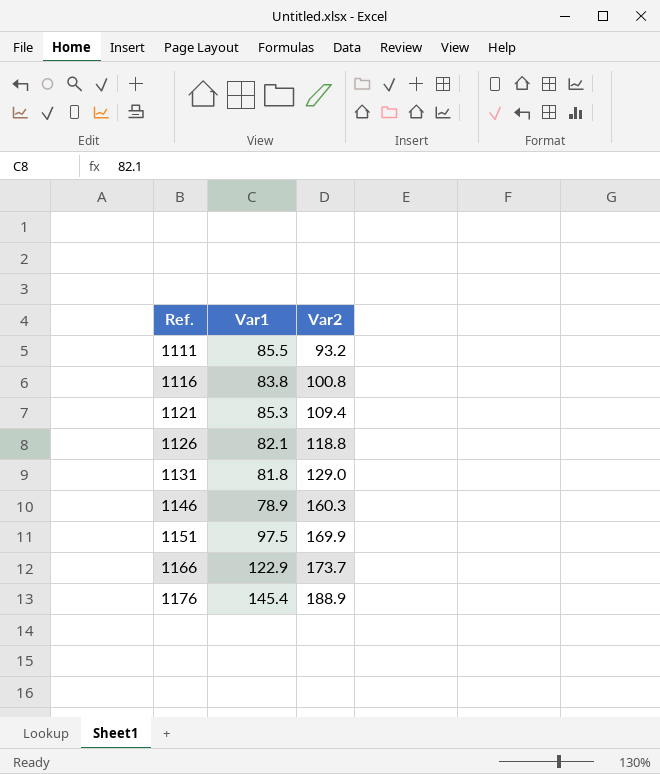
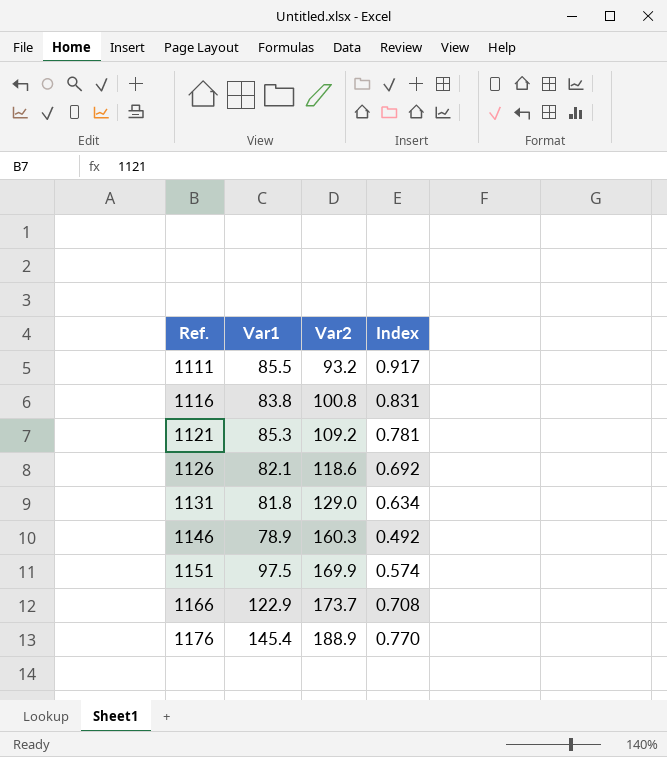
column Index | formula: none -> [Var1] / [Var2]
1121 | Var2: 109.4 -> 109.2
1126 | Var2: 118.8 -> 118.6

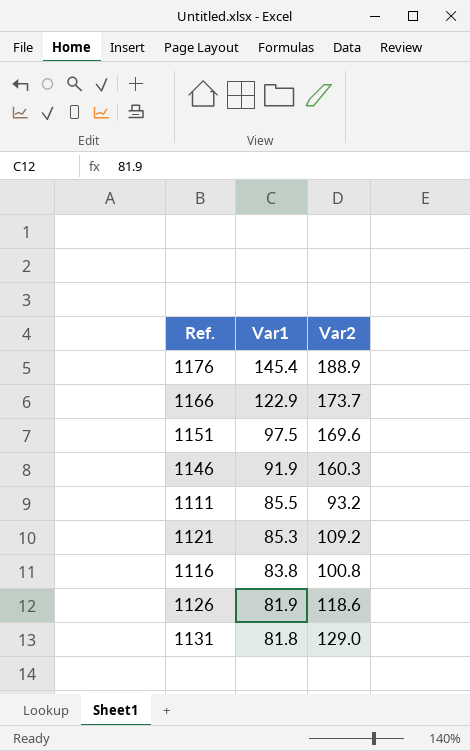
row order: Ref. ascending -> Var1 descending
column Index | formula: [Var1] / [Var2] -> none
1151 | Var2: 169.9 -> 169.6
1146 | Var1: 78.9 -> 91.9
1126 | Var1: 82.1 -> 81.9

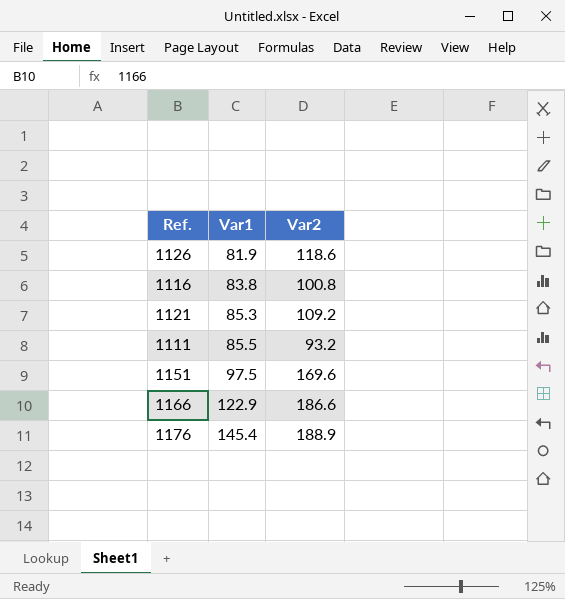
row order: Var1 descending -> Var1 ascending
row 1146: 91.9 | 160.3 -> none
row 1131: 81.8 | 129.0 -> none
1166 | Var2: 173.7 -> 186.6

